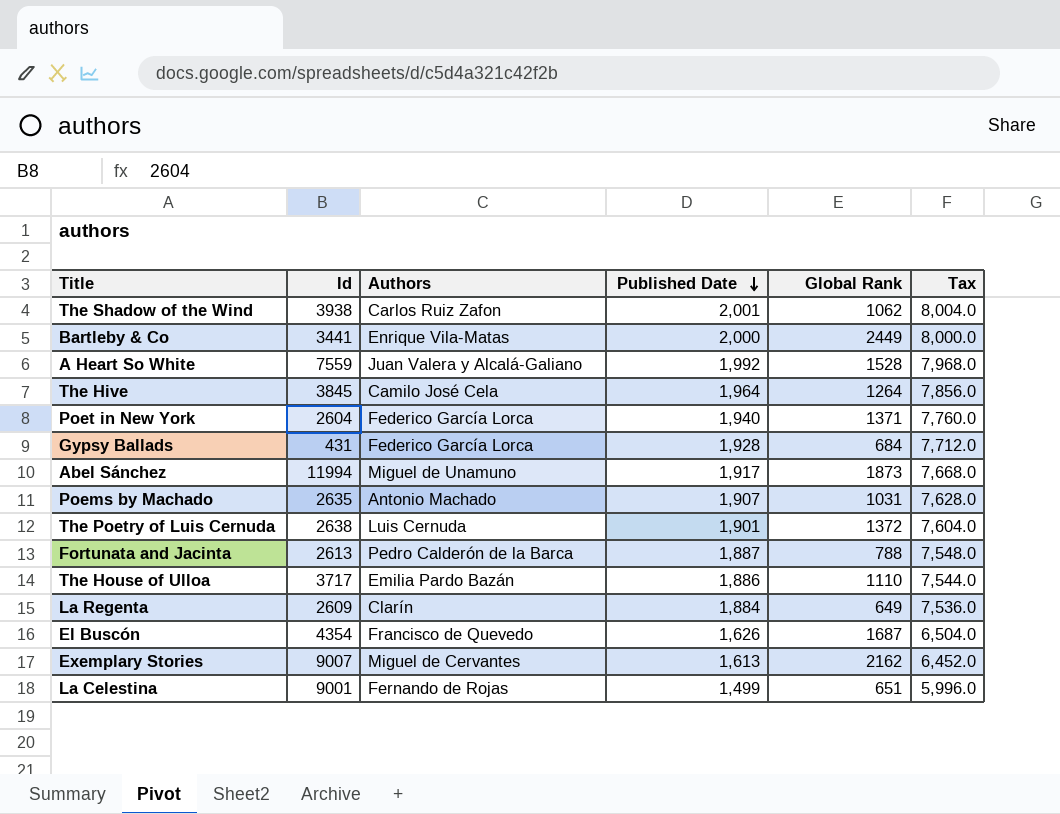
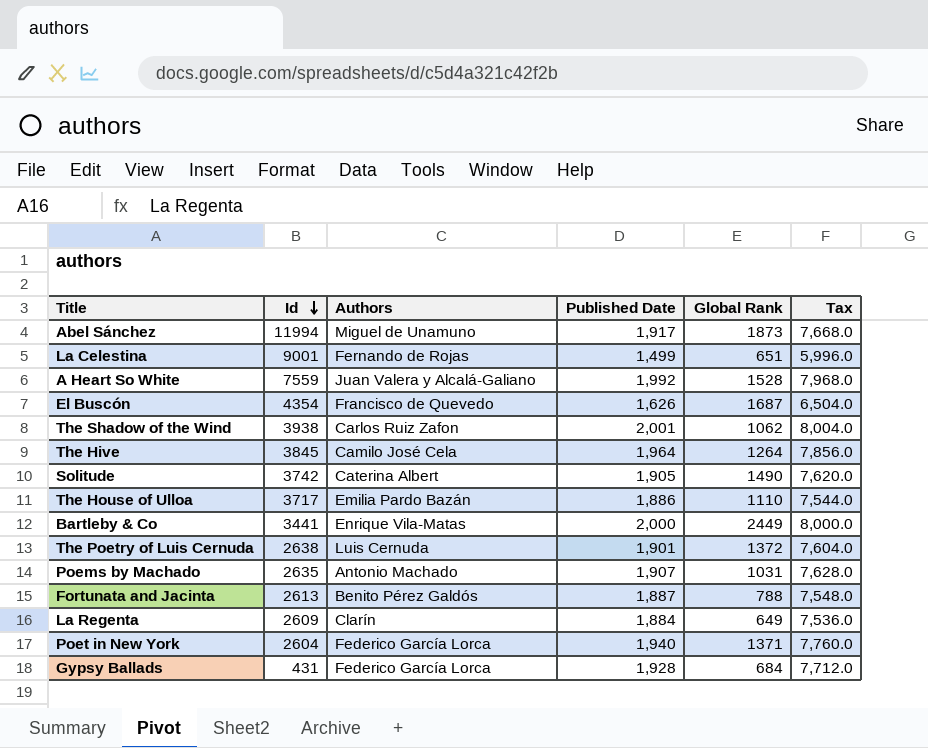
row order: Published Date descending -> Id descending
row Exemplary Stories: 9007 | Miguel de Cervantes | 1,613 | 2162 | 6,452.0 -> none
row Solitude: none -> 3742 | Caterina Albert | 1,905 | 1490 | 7,620.0
Fortunata and Jacinta | Authors: Pedro Calderón de la Barca -> Benito Pérez Galdós

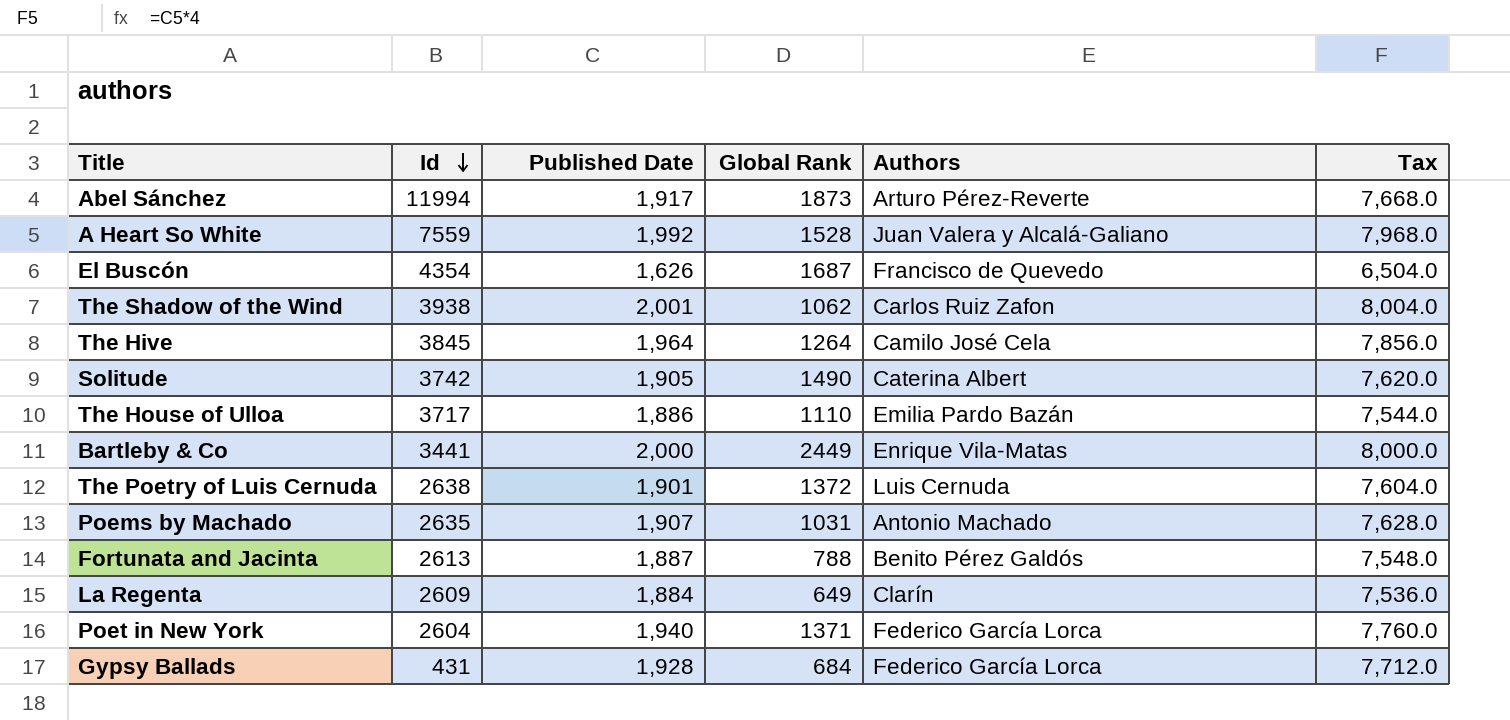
column Authors | position: 3 -> 5
row La Celestina: 9001 | Fernando de Rojas | 1,499 | 651 | 5,996.0 -> none
Abel Sánchez | Authors: Miguel de Unamuno -> Arturo Pérez-Reverte

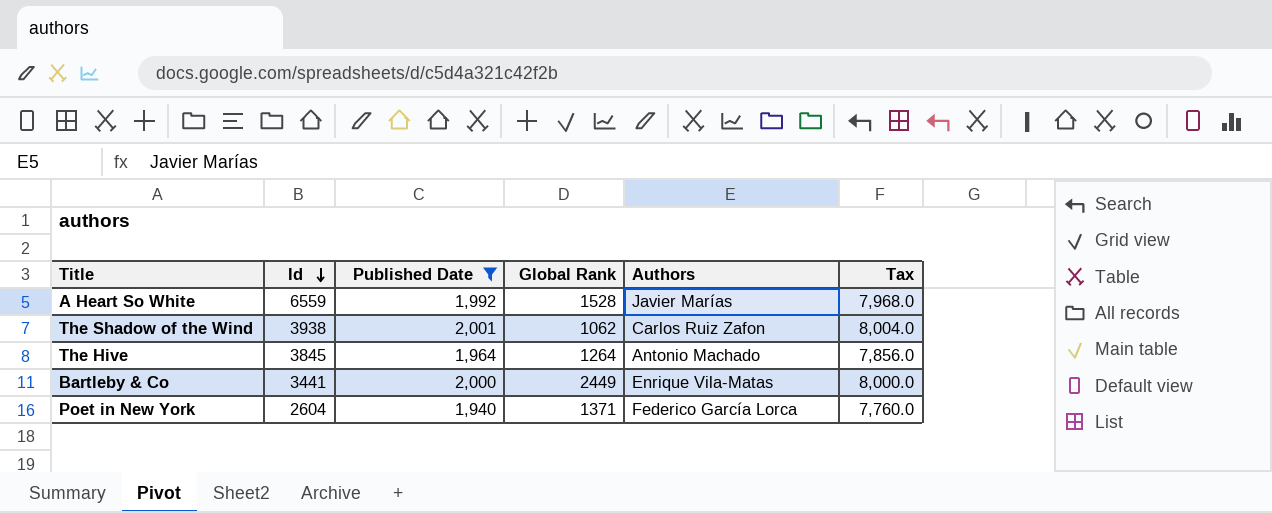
filter: none -> Published Date >= 1,940
A Heart So White | Id: 7559 -> 6559
A Heart So White | Authors: Juan Valera y Alcalá-Galiano -> Javier Marías
The Hive | Authors: Camilo José Cela -> Antonio Machado

